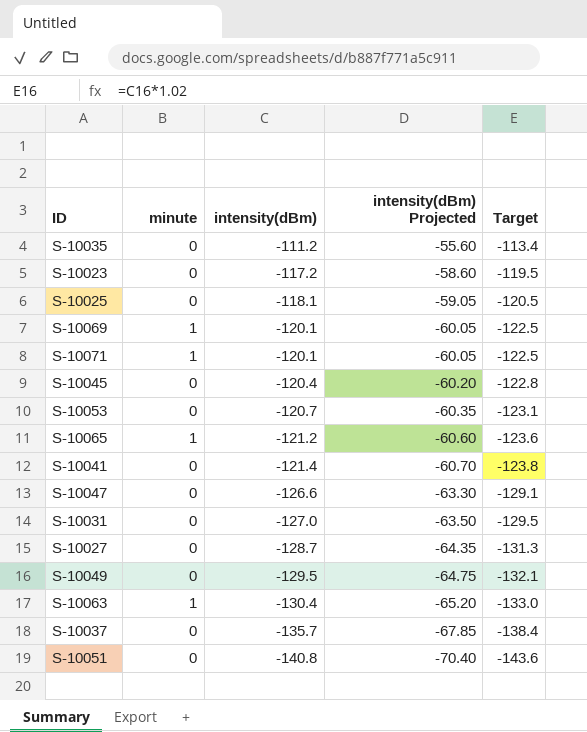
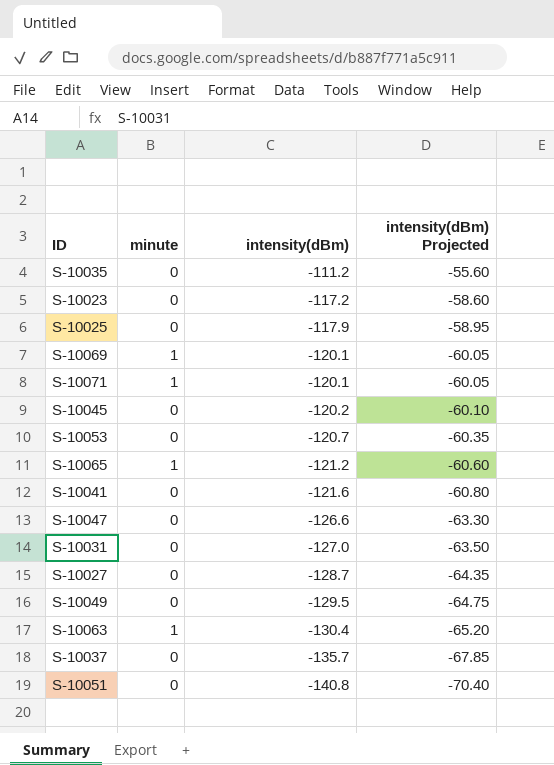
column Target | formula: [intensity(dBm)] * 1.02 -> none
S-10025 | intensity(dBm): -118.1 -> -117.9
S-10025 | intensity(dBm) Projected: -59.05 -> -58.95
S-10045 | intensity(dBm): -120.4 -> -120.2
S-10045 | intensity(dBm) Projected: -60.20 -> -60.10
S-10041 | intensity(dBm): -121.4 -> -121.6
S-10041 | intensity(dBm) Projected: -60.70 -> -60.80

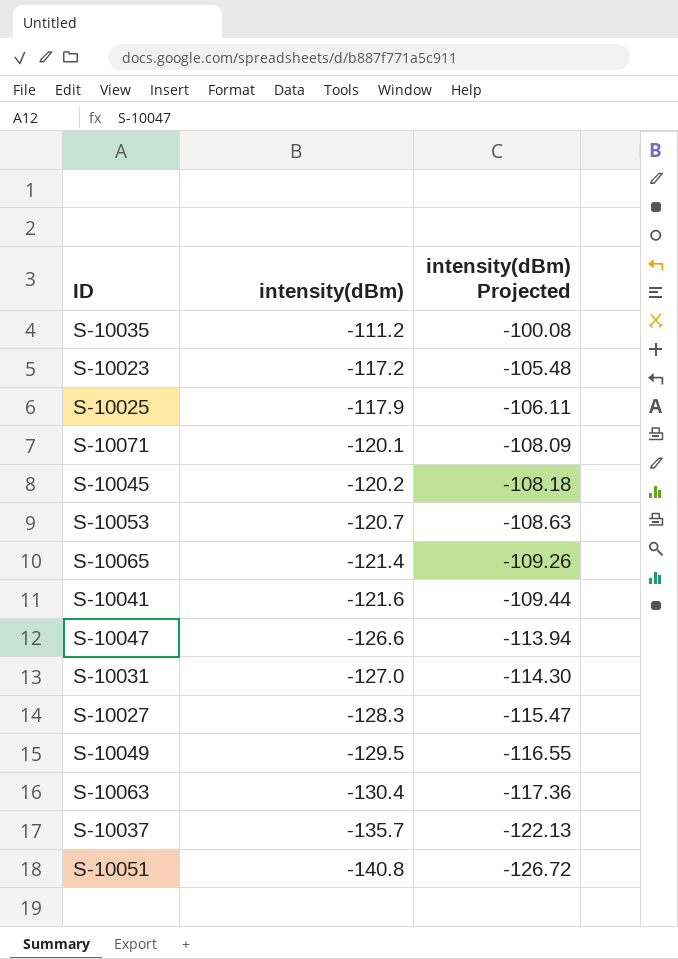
column minute | position: 2 -> none
column intensity(dBm) Projected | formula: [intensity(dBm)] * 0.5 -> [intensity(dBm)] * 0.9
row S-10069: 1 | -120.1 | -60.05 -> none
S-10065 | intensity(dBm): -121.2 -> -121.4
S-10027 | intensity(dBm): -128.7 -> -128.3

